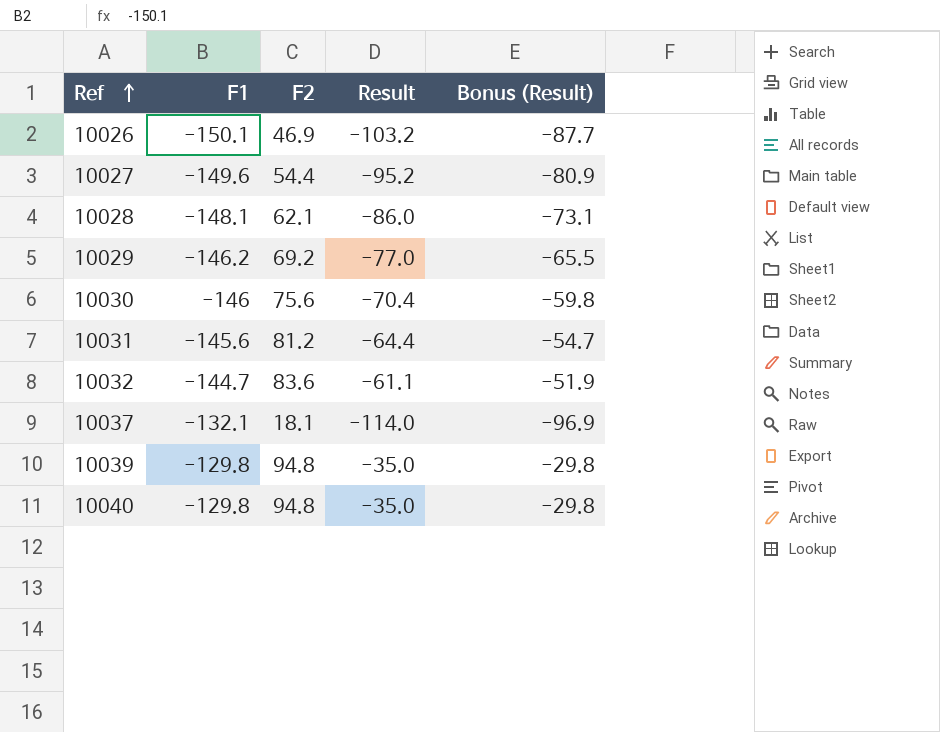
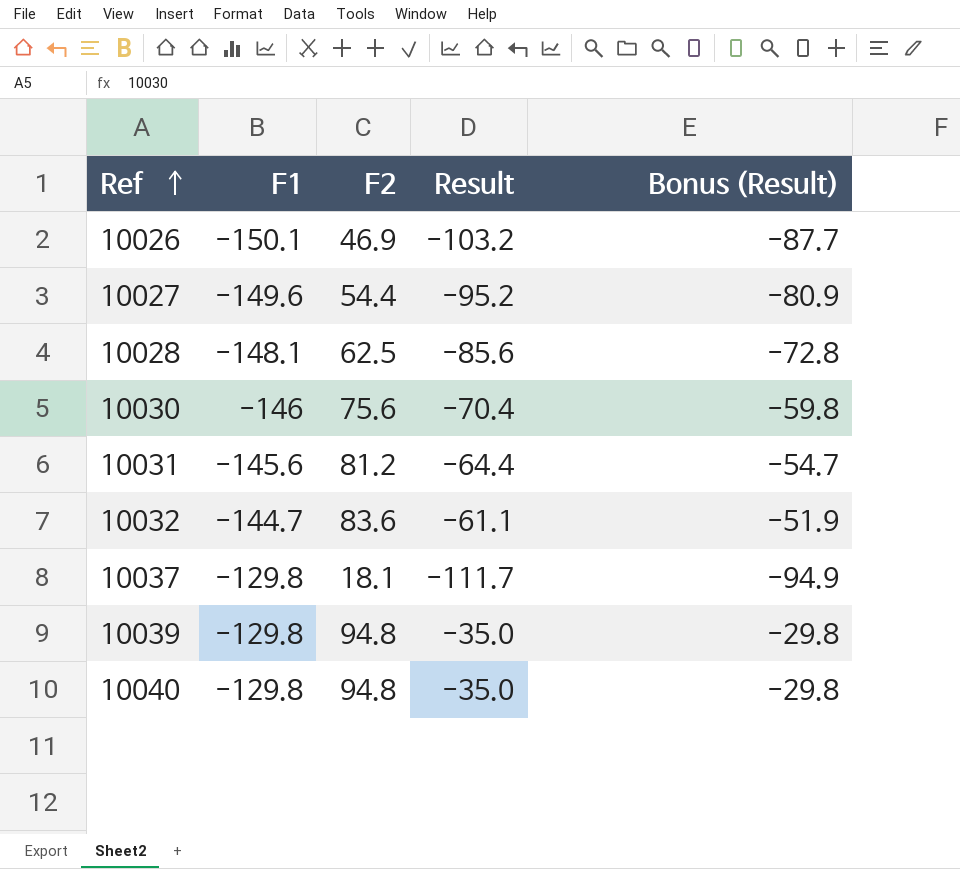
row 10029: -146.2 | 69.2 | -77.0 | -65.5 -> none
10028 | F2: 62.1 -> 62.5
10028 | Result: -86.0 -> -85.6
10028 | Bonus (Result): -73.1 -> -72.8
10037 | F1: -132.1 -> -129.8
10037 | Result: -114.0 -> -111.7
10037 | Bonus (Result): -96.9 -> -94.9

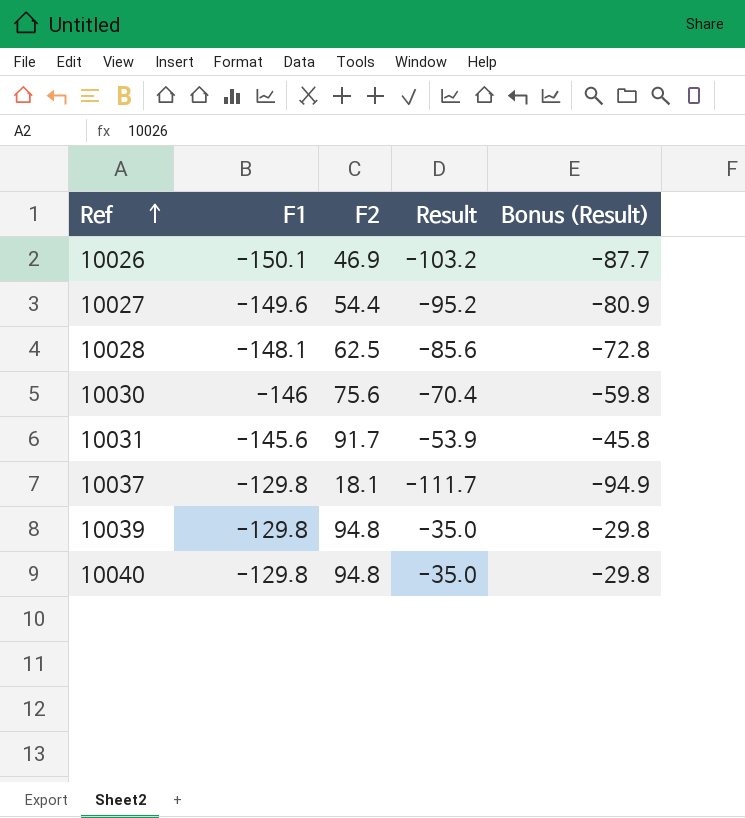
row 10032: -144.7 | 83.6 | -61.1 | -51.9 -> none
10031 | F2: 81.2 -> 91.7
10031 | Result: -64.4 -> -53.9
10031 | Bonus (Result): -54.7 -> -45.8

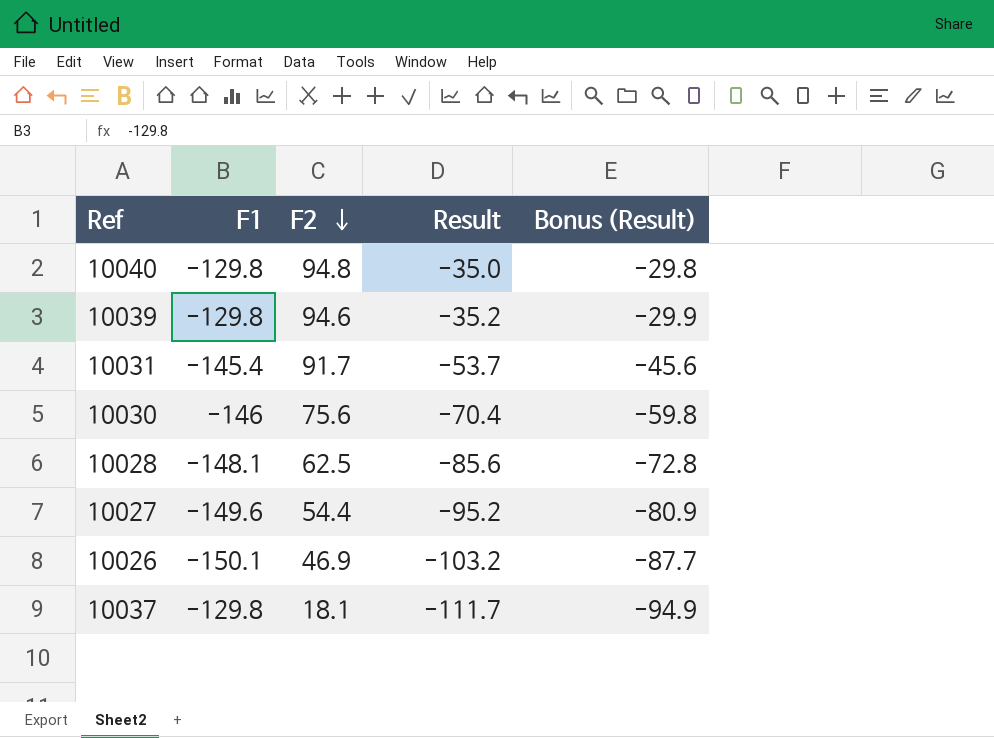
row order: Ref ascending -> F2 descending
10039 | F2: 94.8 -> 94.6
10039 | Result: -35.0 -> -35.2
10039 | Bonus (Result): -29.8 -> -29.9
10031 | F1: -145.6 -> -145.4
10031 | Result: -53.9 -> -53.7
10031 | Bonus (Result): -45.8 -> -45.6

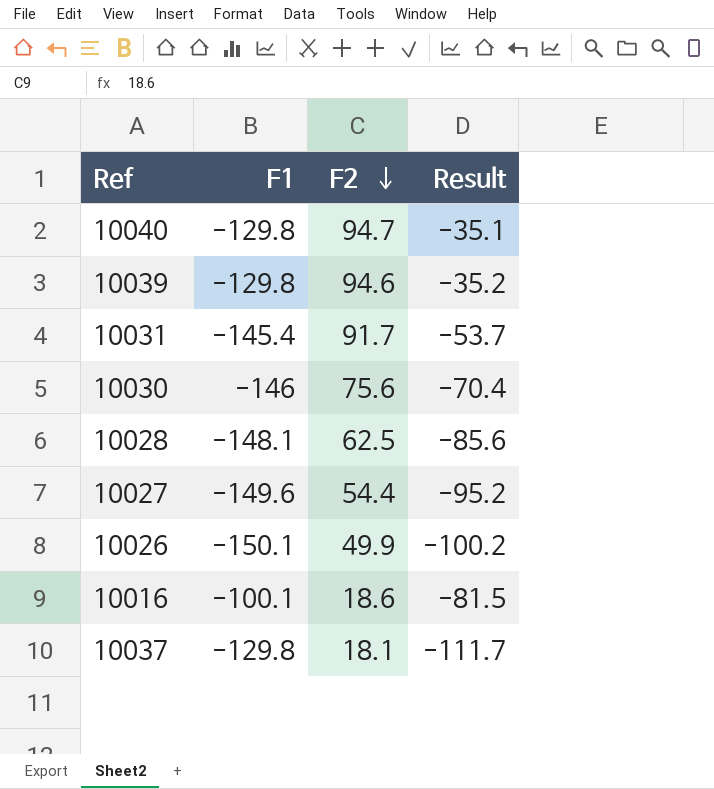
column Bonus (Result) | formula: [Result] * 0.85 -> none
10040 | F2: 94.8 -> 94.7
10040 | Result: -35.0 -> -35.1
10026 | F2: 46.9 -> 49.9
10026 | Result: -103.2 -> -100.2
row 10016: none -> -100.1 | 18.6 | -81.5

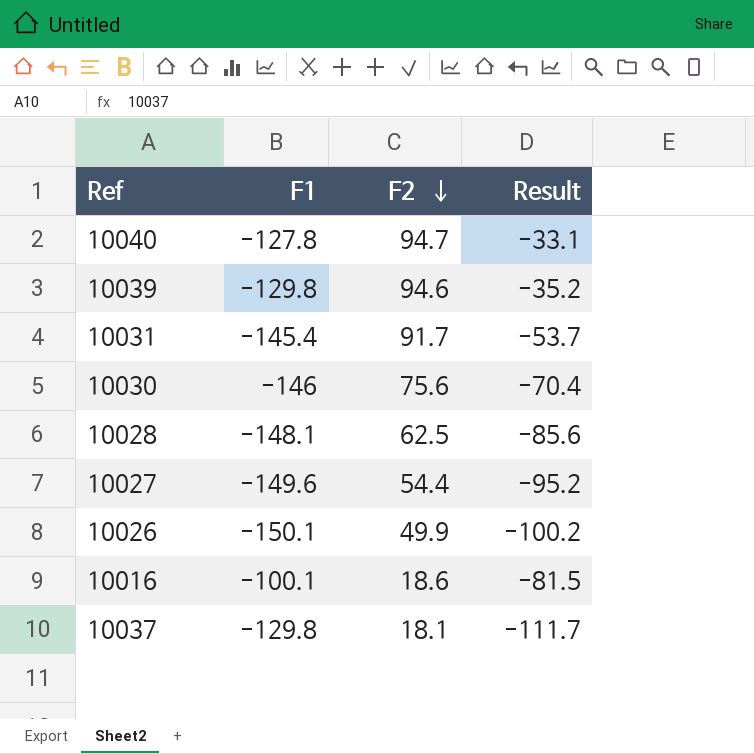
10040 | F1: -129.8 -> -127.8
10040 | Result: -35.1 -> -33.1

